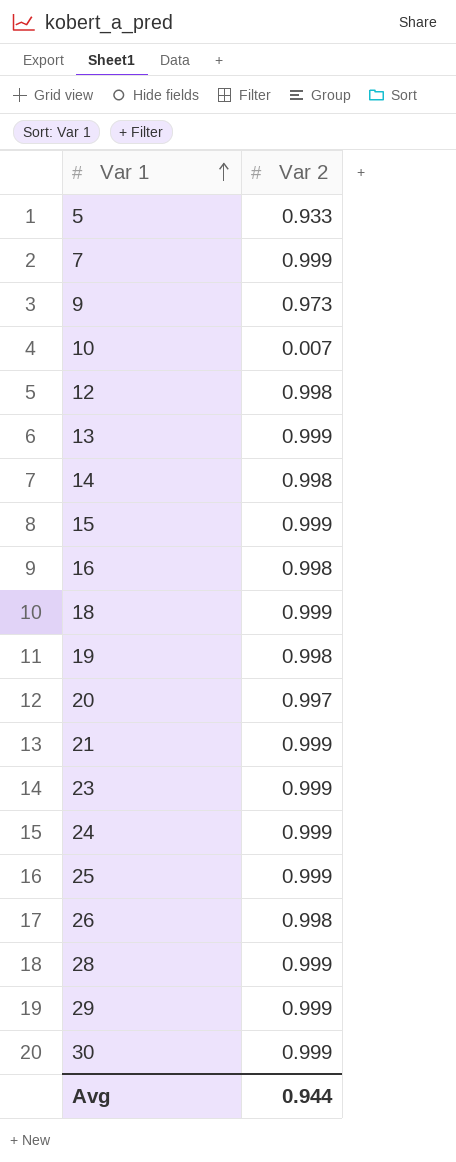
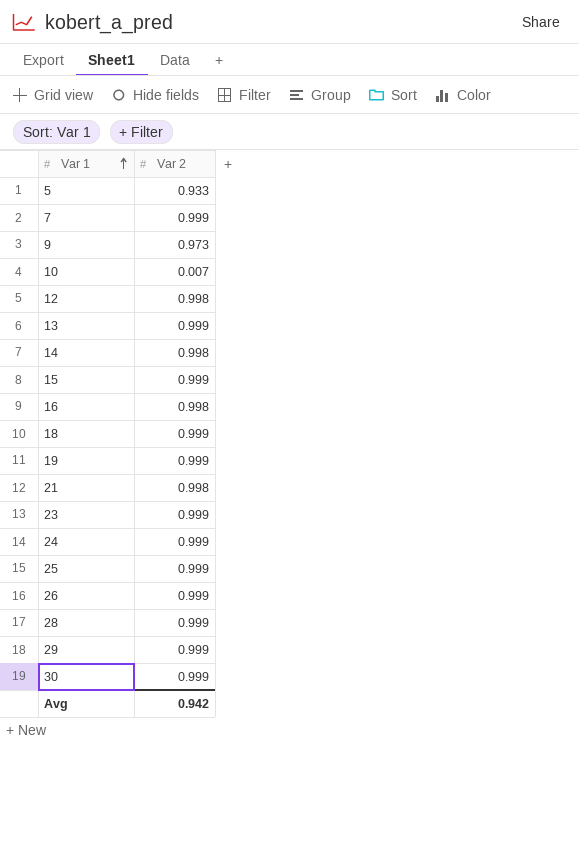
row 20: 0.997 -> none
19 | Var 2: 0.998 -> 0.999
21 | Var 2: 0.999 -> 0.998
26 | Var 2: 0.998 -> 0.999
Avg | Var 2: 0.944 -> 0.942

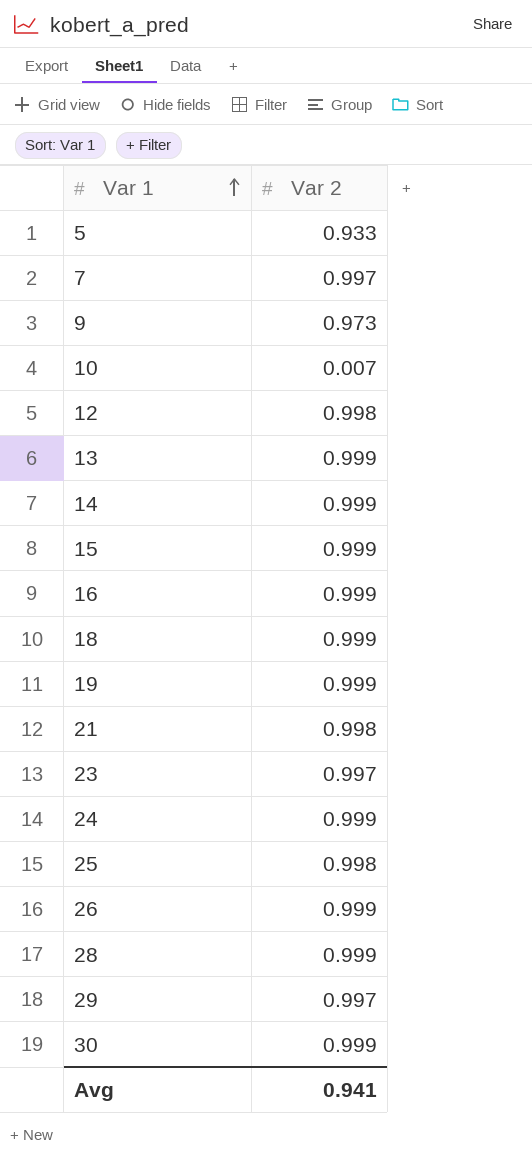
7 | Var 2: 0.999 -> 0.997
14 | Var 2: 0.998 -> 0.999
16 | Var 2: 0.998 -> 0.999
23 | Var 2: 0.999 -> 0.997
25 | Var 2: 0.999 -> 0.998
29 | Var 2: 0.999 -> 0.997
Avg | Var 2: 0.942 -> 0.941

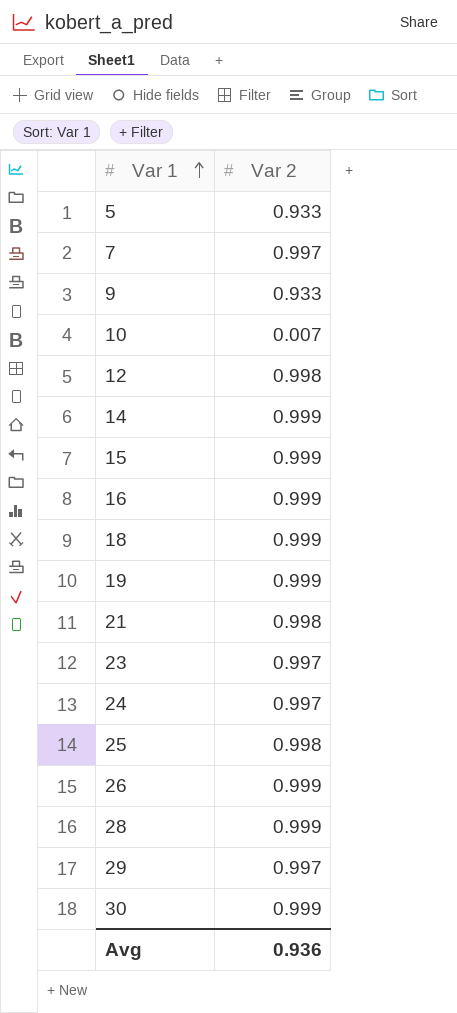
row 13: 0.999 -> none
9 | Var 2: 0.973 -> 0.933
24 | Var 2: 0.999 -> 0.997
Avg | Var 2: 0.941 -> 0.936

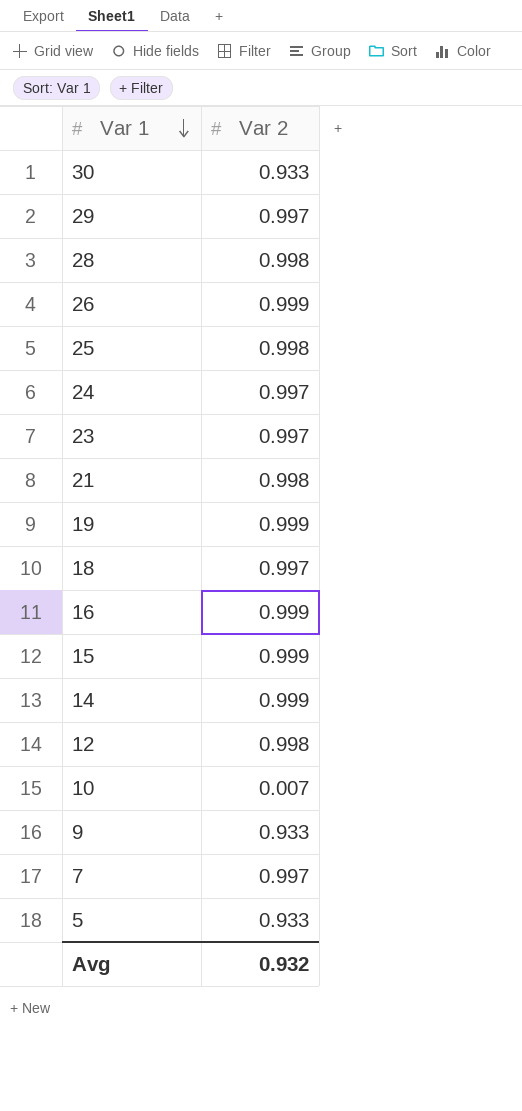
row order: Var 1 ascending -> Var 1 descending
30 | Var 2: 0.999 -> 0.933
28 | Var 2: 0.999 -> 0.998
18 | Var 2: 0.999 -> 0.997
Avg | Var 2: 0.936 -> 0.932

